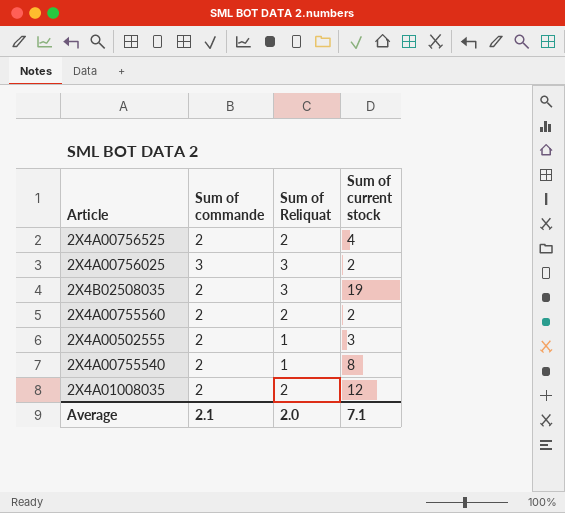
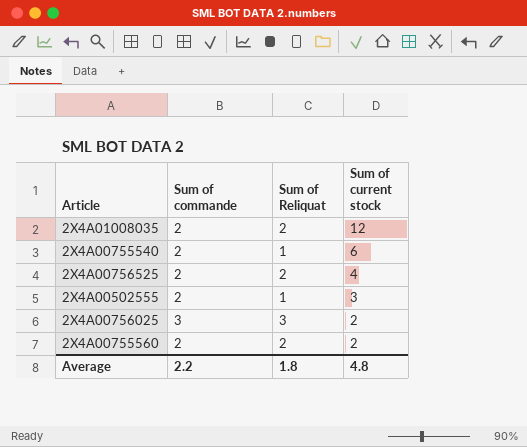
row order: none -> Sum of current stock descending
row 2X4B02508035: 2 | 3 | 19 -> none
2X4A00755540 | Sum of current stock: 8 -> 6
Average | Sum of commande: 2.1 -> 2.2
Average | Sum of Reliquat: 2.0 -> 1.8
Average | Sum of current stock: 7.1 -> 4.8

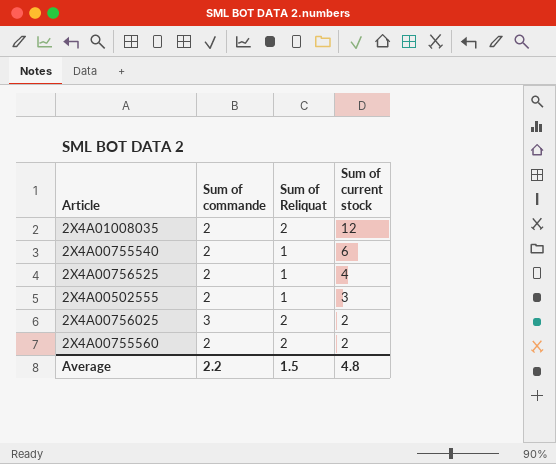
2X4A00756525 | Sum of Reliquat: 2 -> 1
2X4A00756025 | Sum of Reliquat: 3 -> 2
Average | Sum of Reliquat: 1.8 -> 1.5

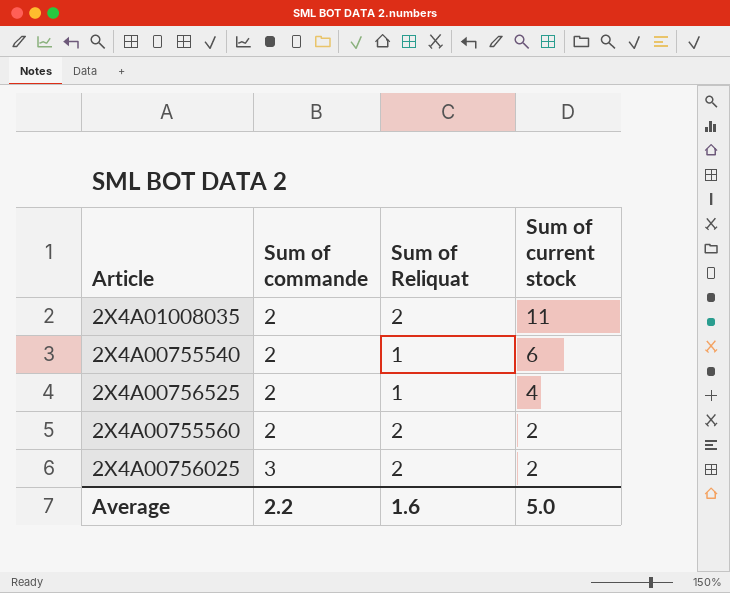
row order: Sum of current stock descending -> Sum of commande ascending
row 2X4A00502555: 2 | 1 | 3 -> none
2X4A01008035 | Sum of current stock: 12 -> 11
Average | Sum of Reliquat: 1.5 -> 1.6
Average | Sum of current stock: 4.8 -> 5.0

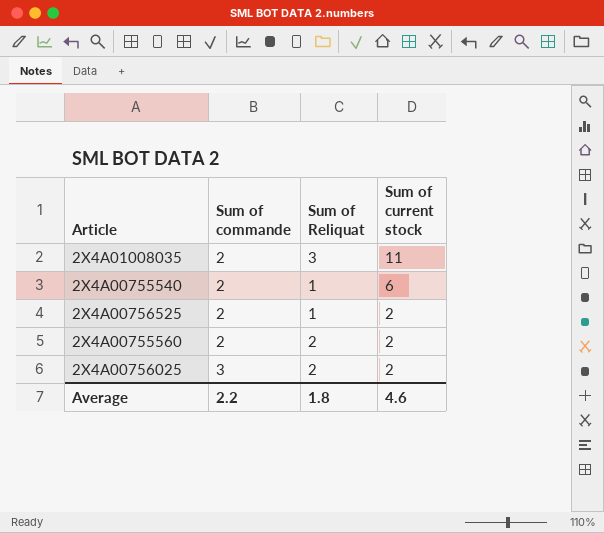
2X4A01008035 | Sum of Reliquat: 2 -> 3
2X4A00756525 | Sum of current stock: 4 -> 2
Average | Sum of Reliquat: 1.6 -> 1.8
Average | Sum of current stock: 5.0 -> 4.6

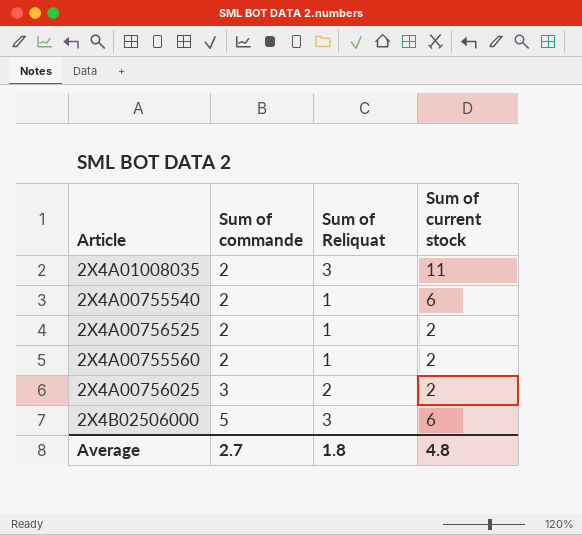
2X4A00755560 | Sum of Reliquat: 2 -> 1
row 2X4B02506000: none -> 5 | 3 | 6
Average | Sum of commande: 2.2 -> 2.7
Average | Sum of current stock: 4.6 -> 4.8

